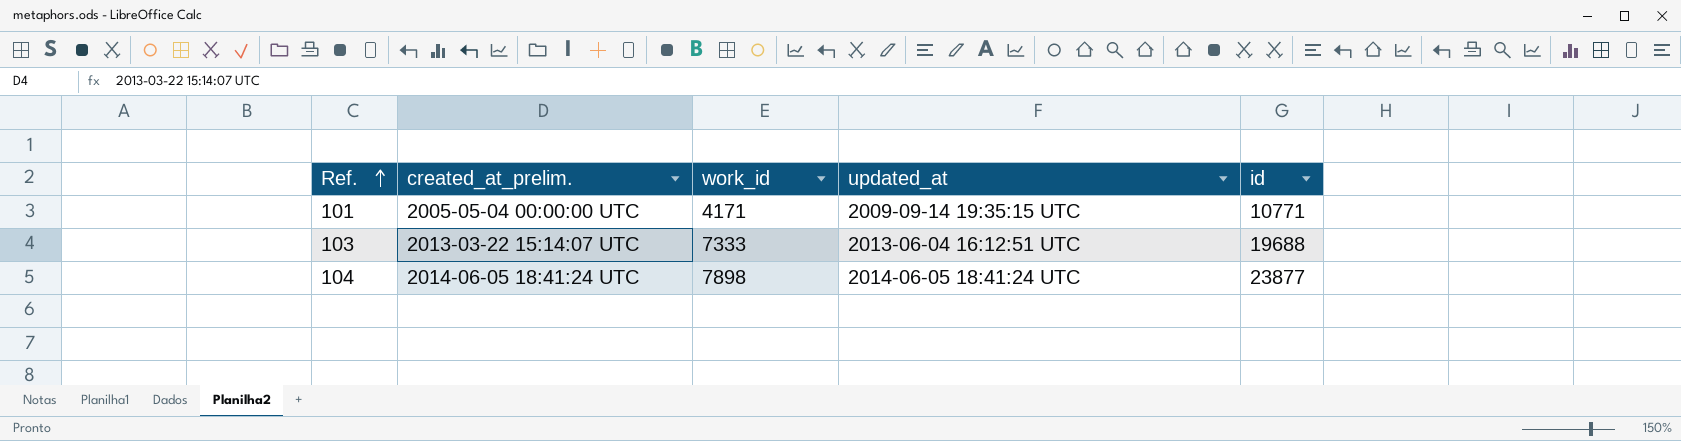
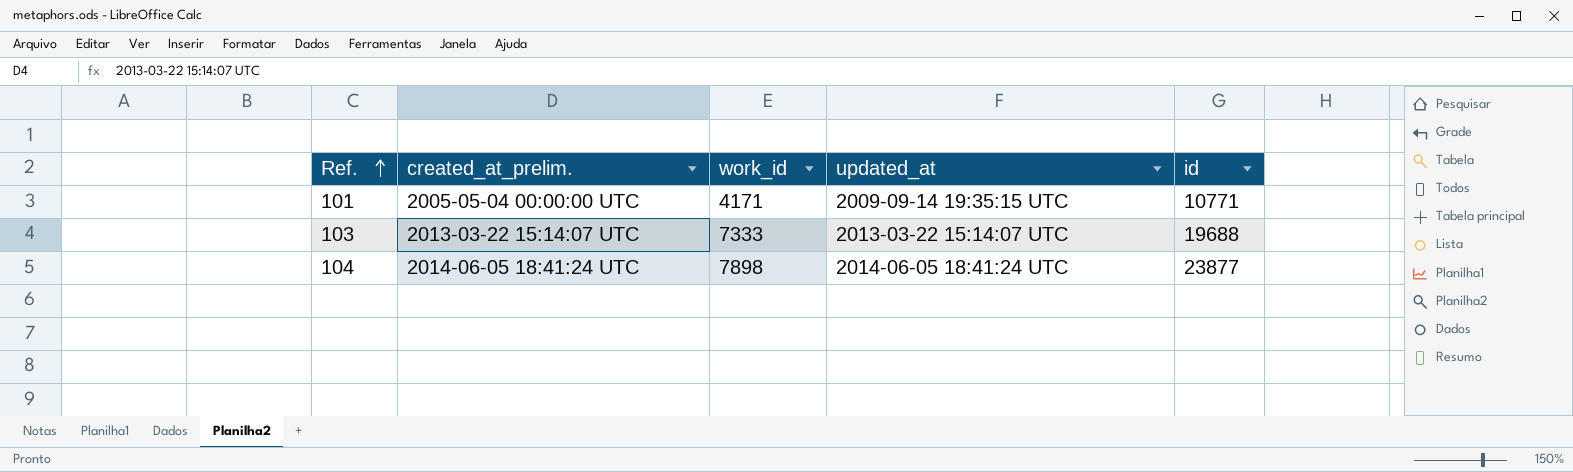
103 | updated_at: 2013-06-04 16:12:51 UTC -> 2013-03-22 15:14:07 UTC

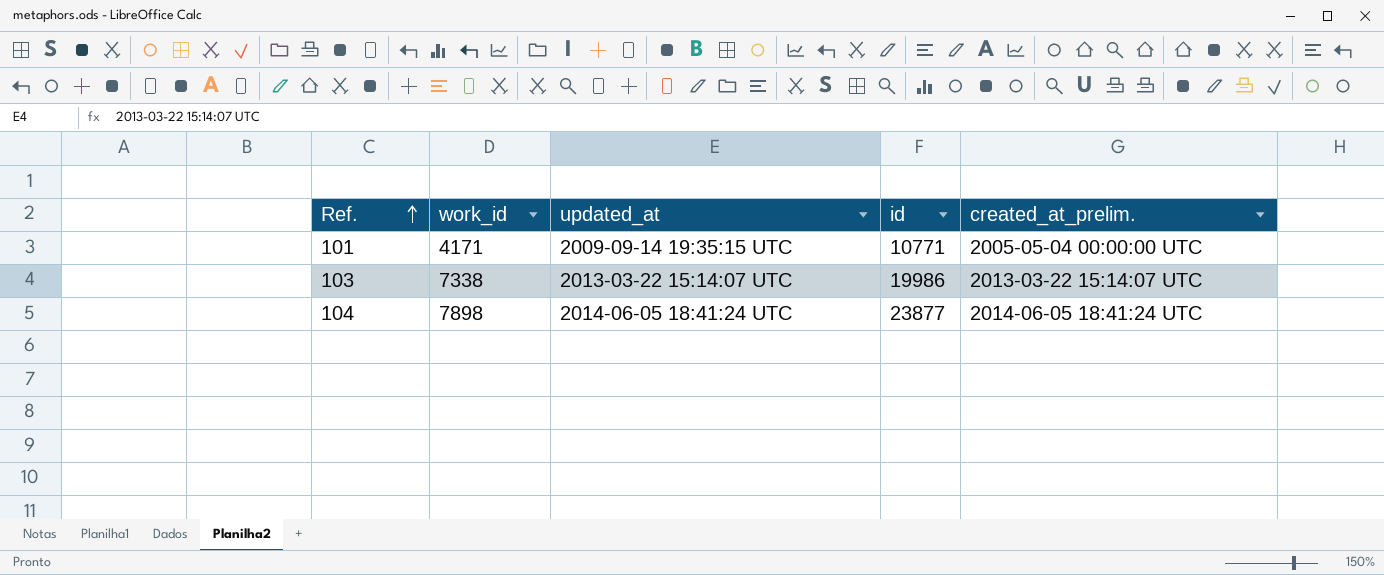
column created_at_prelim. | position: 2 -> 5
103 | work_id: 7333 -> 7338
103 | id: 19688 -> 19986

